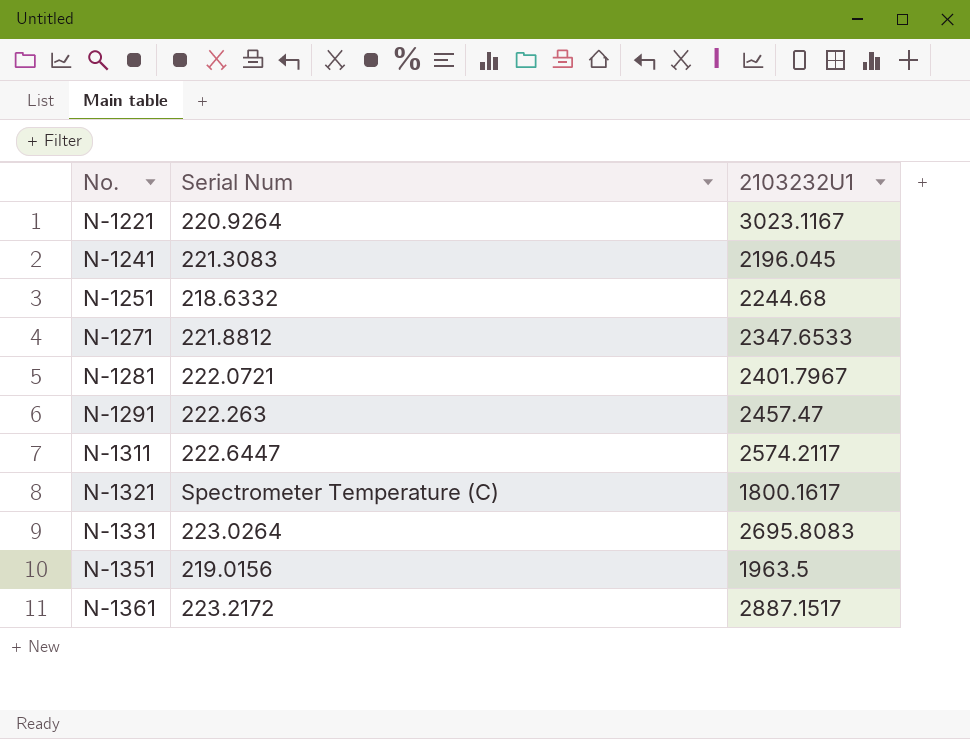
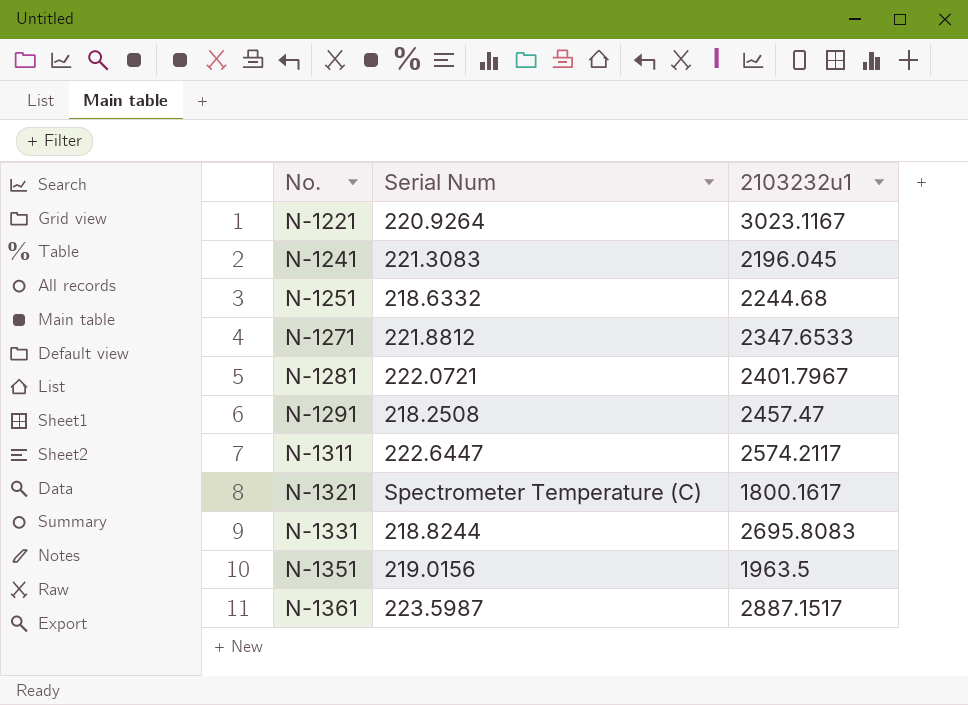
column name: 2103232U1 -> 2103232u1
N-1291 | Serial Num: 222.263 -> 218.2508
N-1331 | Serial Num: 223.0264 -> 218.8244
N-1361 | Serial Num: 223.2172 -> 223.5987

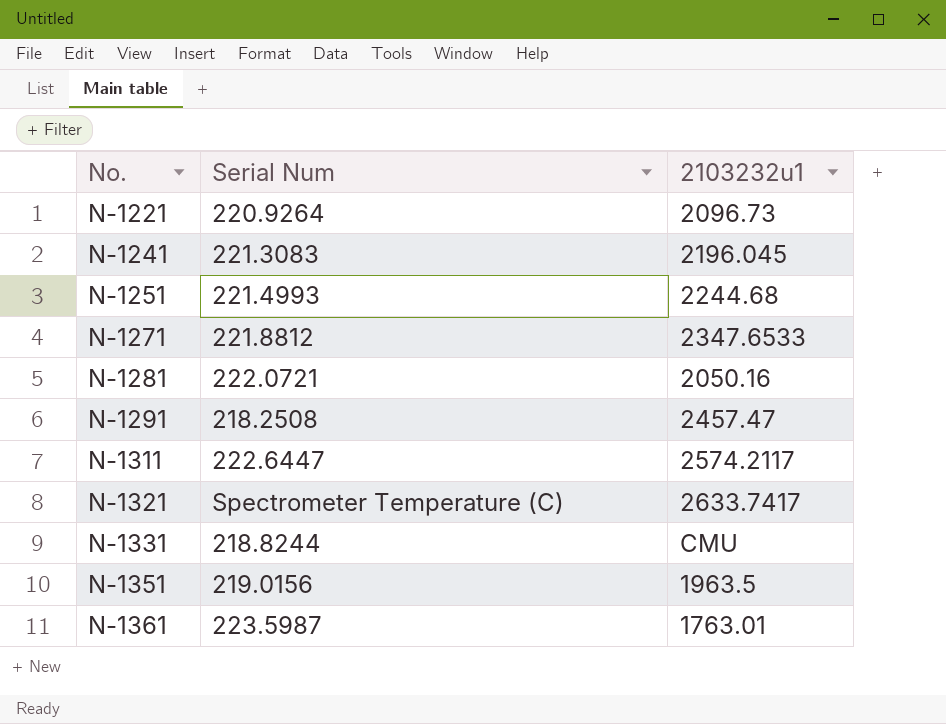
N-1221 | 2103232u1: 3023.1167 -> 2096.73
N-1251 | Serial Num: 218.6332 -> 221.4993
N-1281 | 2103232u1: 2401.7967 -> 2050.16
N-1321 | 2103232u1: 1800.1617 -> 2633.7417
N-1331 | 2103232u1: 2695.8083 -> CMU
N-1361 | 2103232u1: 2887.1517 -> 1763.01

